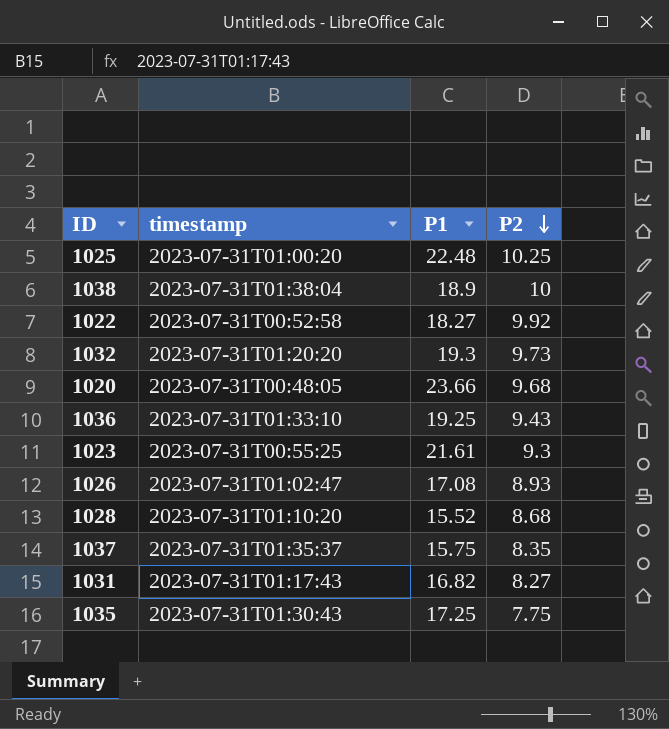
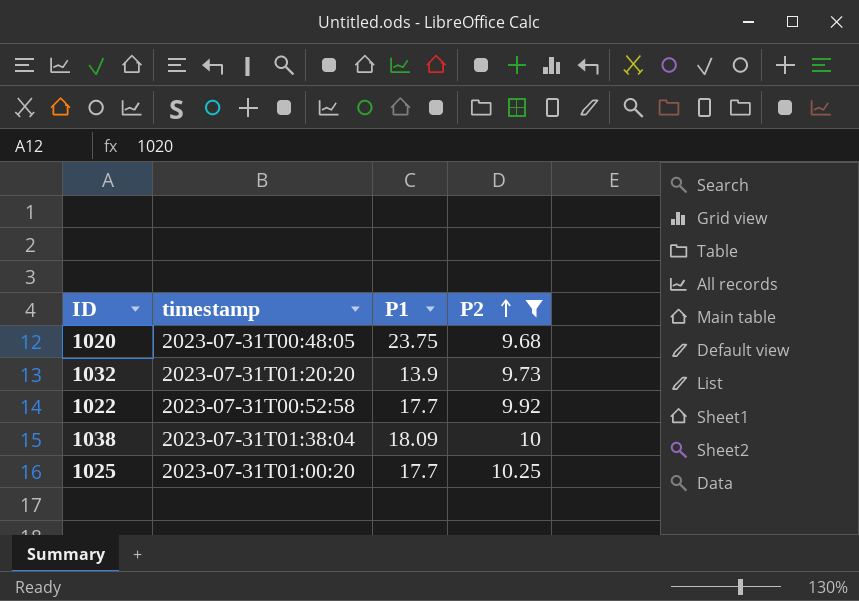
filter: none -> P2 >= 9.68
row order: P2 descending -> P2 ascending
1020 | P1: 23.66 -> 23.75
1032 | P1: 19.3 -> 13.9
1022 | P1: 18.27 -> 17.7
1038 | P1: 18.9 -> 18.09
1025 | P1: 22.48 -> 17.7

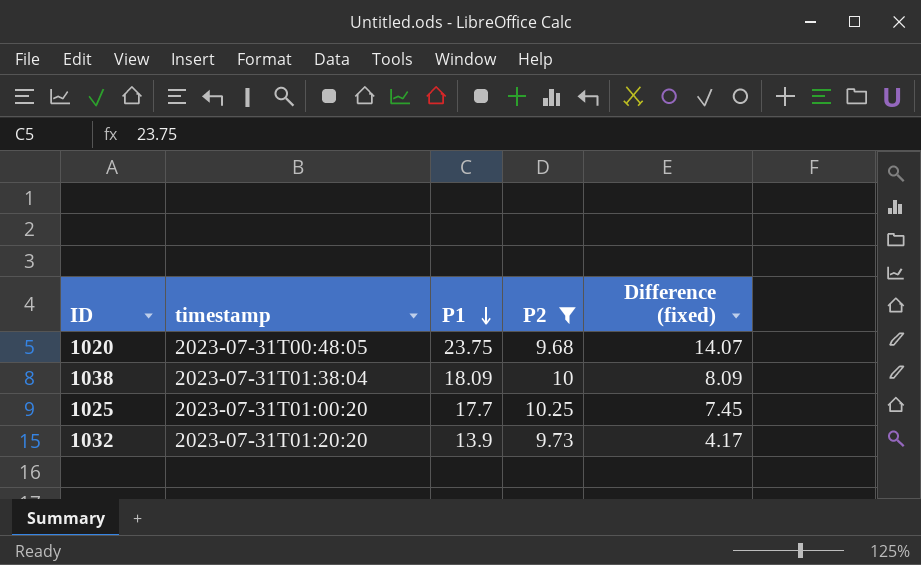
row order: P2 ascending -> P1 descending
column Difference (fixed) | formula: none -> [P1] - [P2]
row 1022: 2023-07-31T00:52:58 | 17.7 | 9.92 -> none

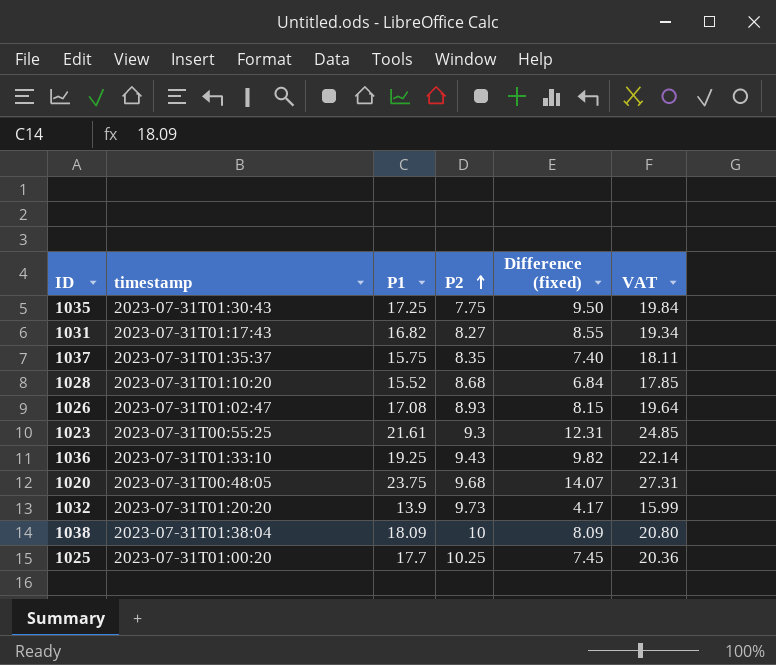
filter: P2 >= 9.68 -> none
row order: P1 descending -> P2 ascending
column VAT | formula: none -> [P1] * 1.15

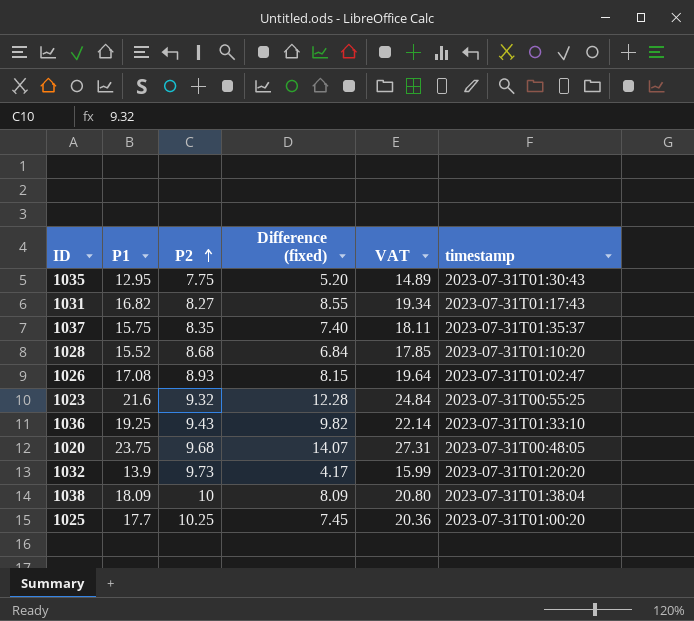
column timestamp | position: 2 -> 6
1035 | P1: 17.25 -> 12.95
1035 | Difference (fixed): 9.50 -> 5.20
1035 | VAT: 19.84 -> 14.89
1023 | P1: 21.61 -> 21.6
1023 | P2: 9.3 -> 9.32
1023 | Difference (fixed): 12.31 -> 12.28
1023 | VAT: 24.85 -> 24.84

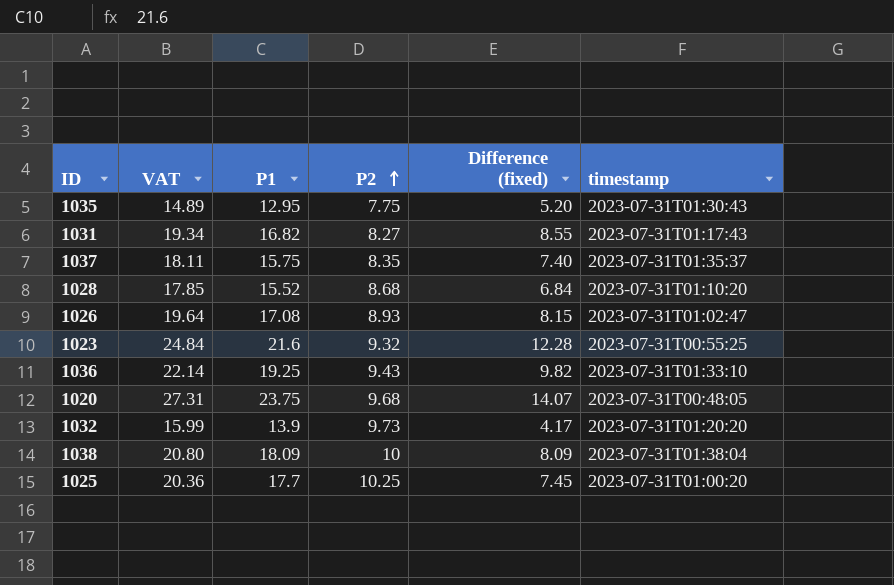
column VAT | position: 5 -> 2

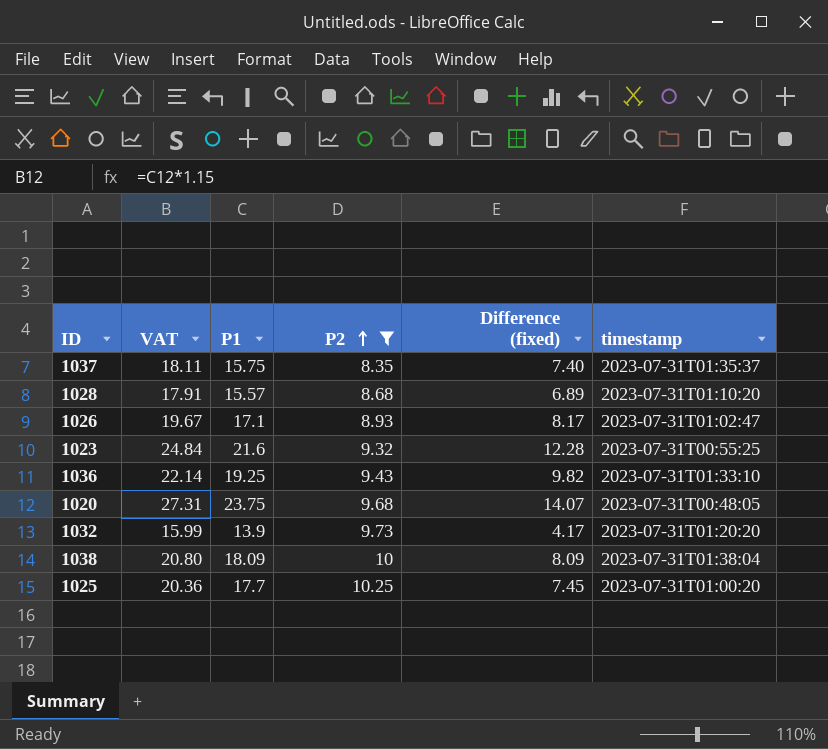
filter: none -> P2 >= 8.35
1028 | VAT: 17.85 -> 17.91
1028 | P1: 15.52 -> 15.57
1028 | Difference (fixed): 6.84 -> 6.89
1026 | VAT: 19.64 -> 19.67
1026 | P1: 17.08 -> 17.1
1026 | Difference (fixed): 8.15 -> 8.17

